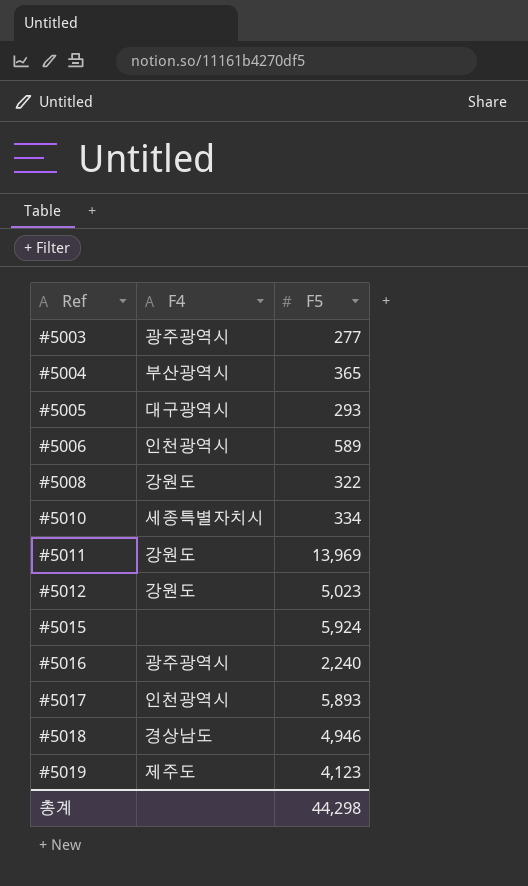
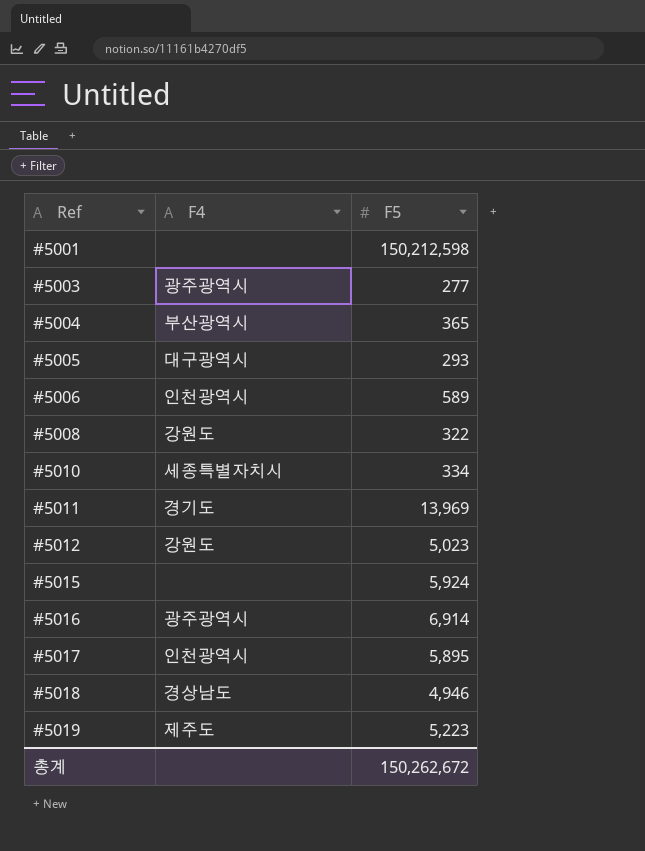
row #5001: none -> none | 150,212,598
#5011 | F4: 강원도 -> 경기도
#5016 | F5: 2,240 -> 6,914
#5017 | F5: 5,893 -> 5,895
#5019 | F5: 4,123 -> 5,223
총계 | F5: 44,298 -> 150,262,672

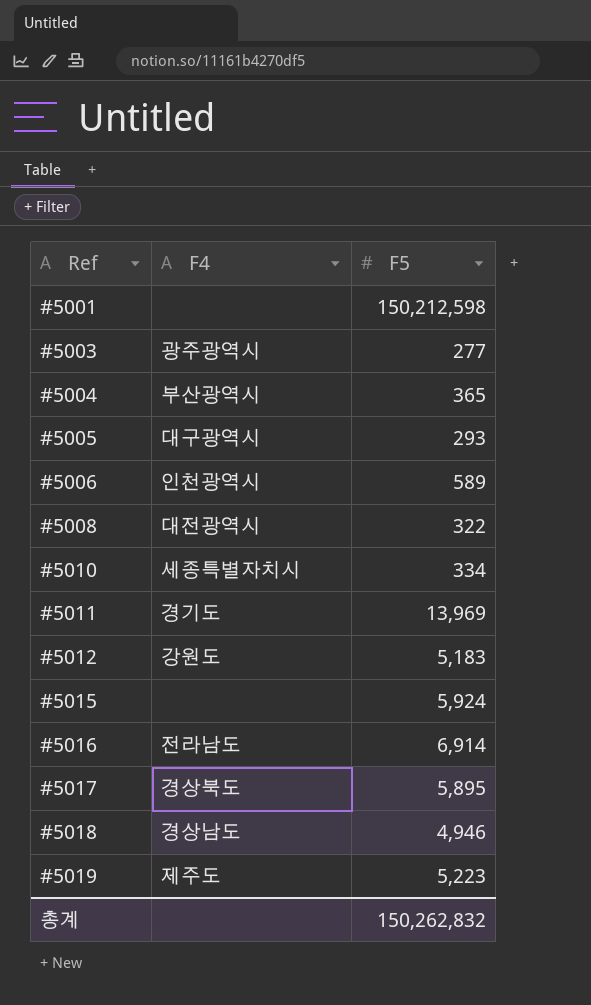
#5008 | F4: 강원도 -> 대전광역시
#5012 | F5: 5,023 -> 5,183
#5016 | F4: 광주광역시 -> 전라남도
#5017 | F4: 인천광역시 -> 경상북도
총계 | F5: 150,262,672 -> 150,262,832

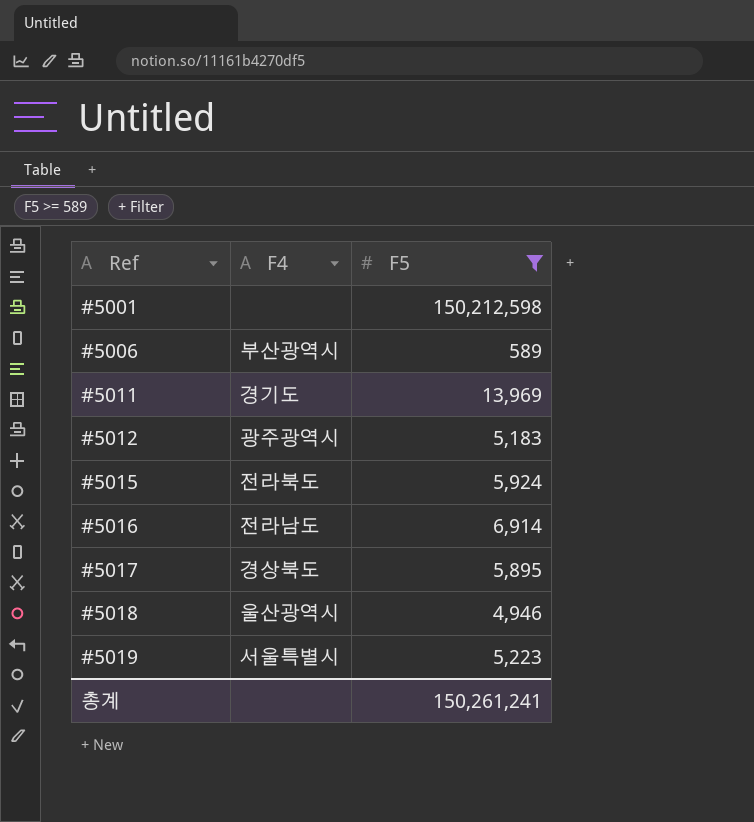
filter: none -> F5 >= 589
#5006 | F4: 인천광역시 -> 부산광역시
#5012 | F4: 강원도 -> 광주광역시
#5015 | F4: none -> 전라북도
#5018 | F4: 경상남도 -> 울산광역시
#5019 | F4: 제주도 -> 서울특별시
총계 | F5: 150,262,832 -> 150,261,241

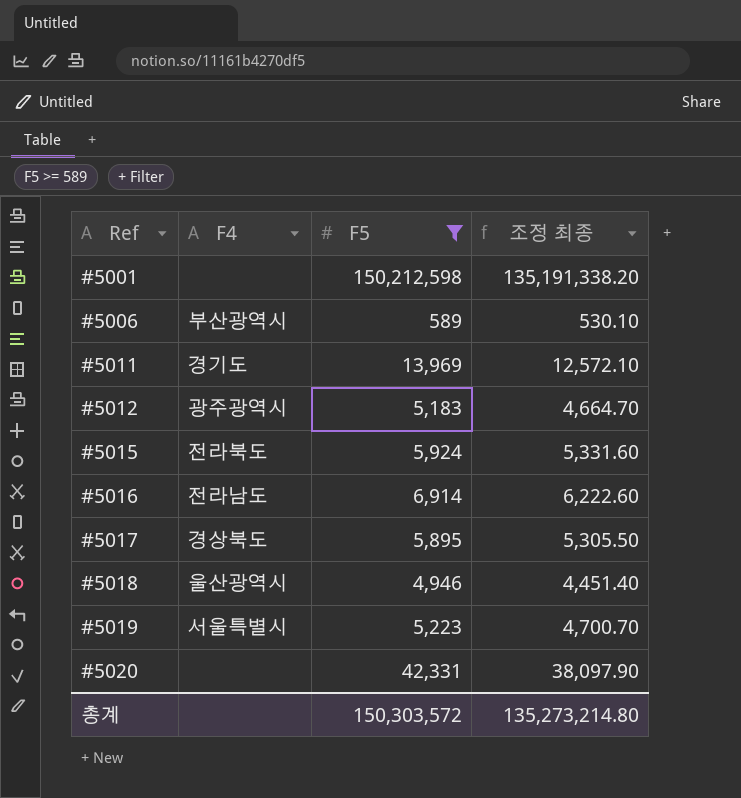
column 조정 최종 | formula: none -> [F5] * 0.9
row #5020: none -> none | 42,331 | 38,097.90
총계 | F5: 150,261,241 -> 150,303,572

